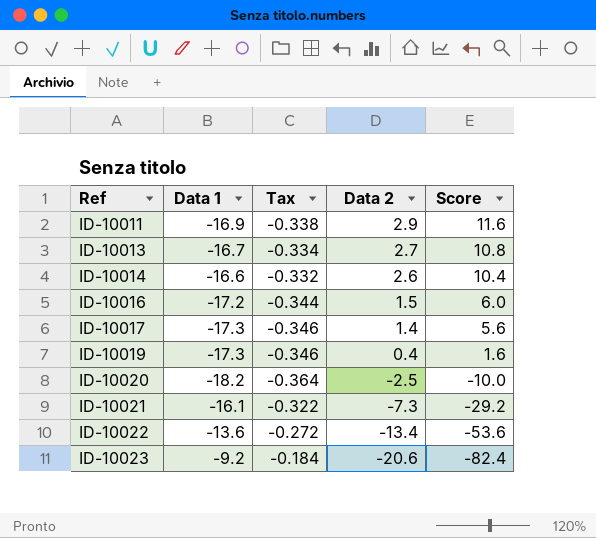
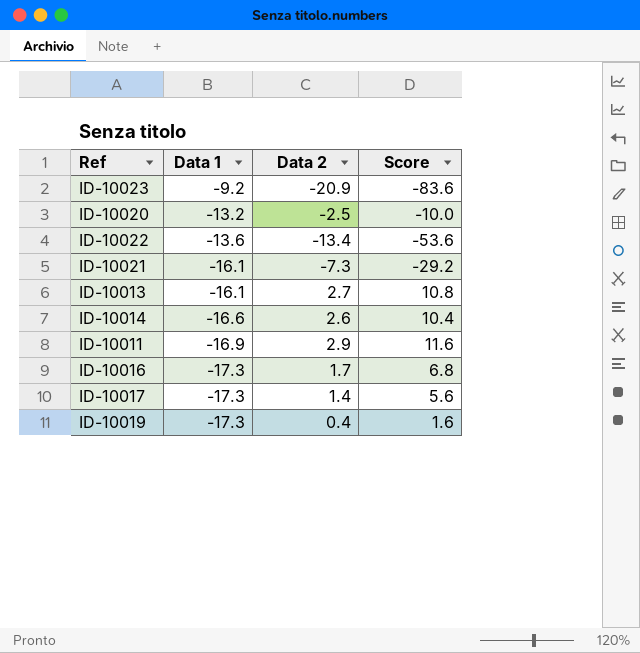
row order: Ref ascending -> Data 1 descending
column Tax | formula: [Data 1] * 0.02 -> none
ID-10023 | Data 2: -20.6 -> -20.9
ID-10023 | Score: -82.4 -> -83.6
ID-10020 | Data 1: -18.2 -> -13.2
ID-10013 | Data 1: -16.7 -> -16.1
ID-10016 | Data 1: -17.2 -> -17.3
ID-10016 | Data 2: 1.5 -> 1.7
ID-10016 | Score: 6.0 -> 6.8

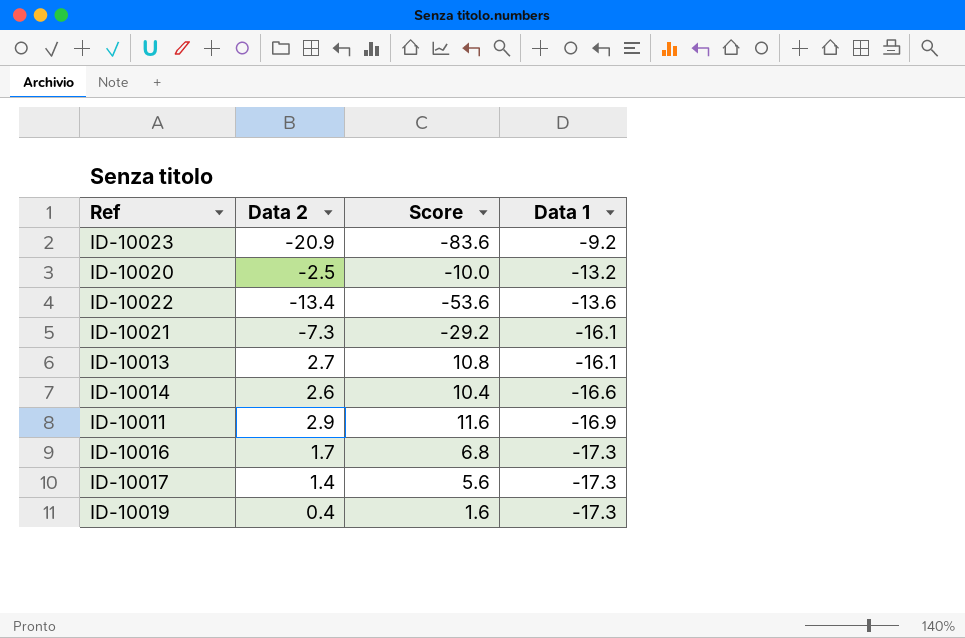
column Data 1 | position: 2 -> 4

